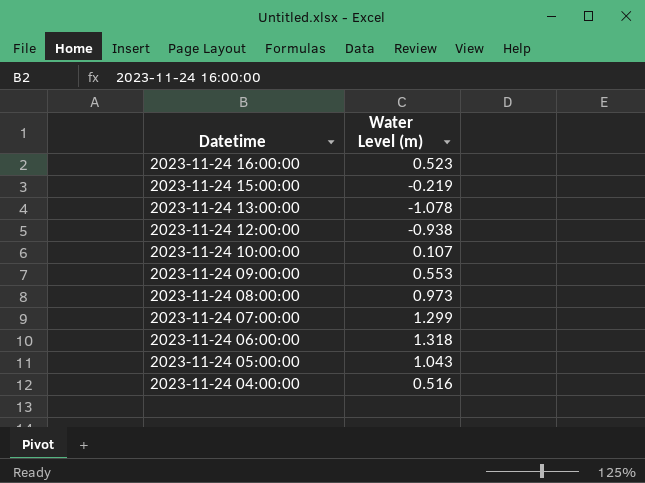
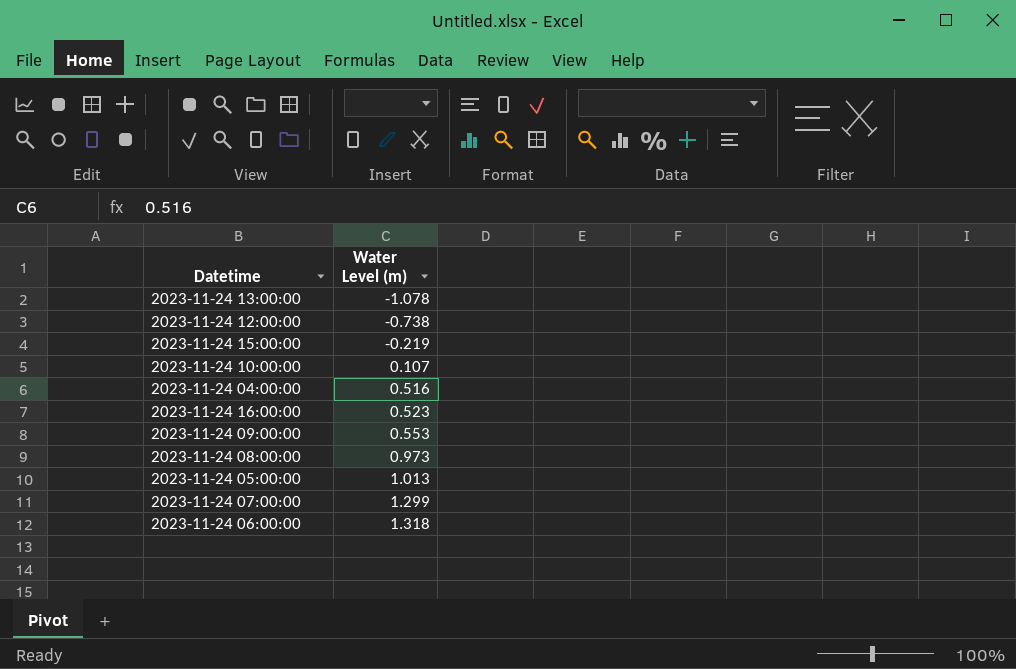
row order: Datetime descending -> Water Level (m) ascending
2023-11-24 12:00:00 | Water Level (m): -0.938 -> -0.738
2023-11-24 05:00:00 | Water Level (m): 1.043 -> 1.013

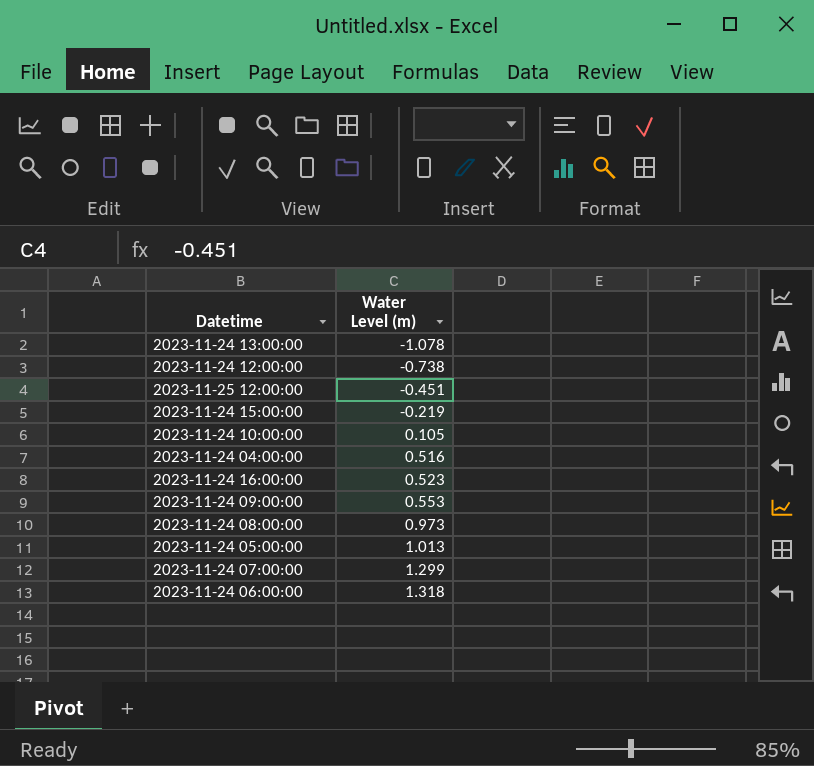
row 2023-11-25 12:00:00: none -> -0.451
2023-11-24 10:00:00 | Water Level (m): 0.107 -> 0.105

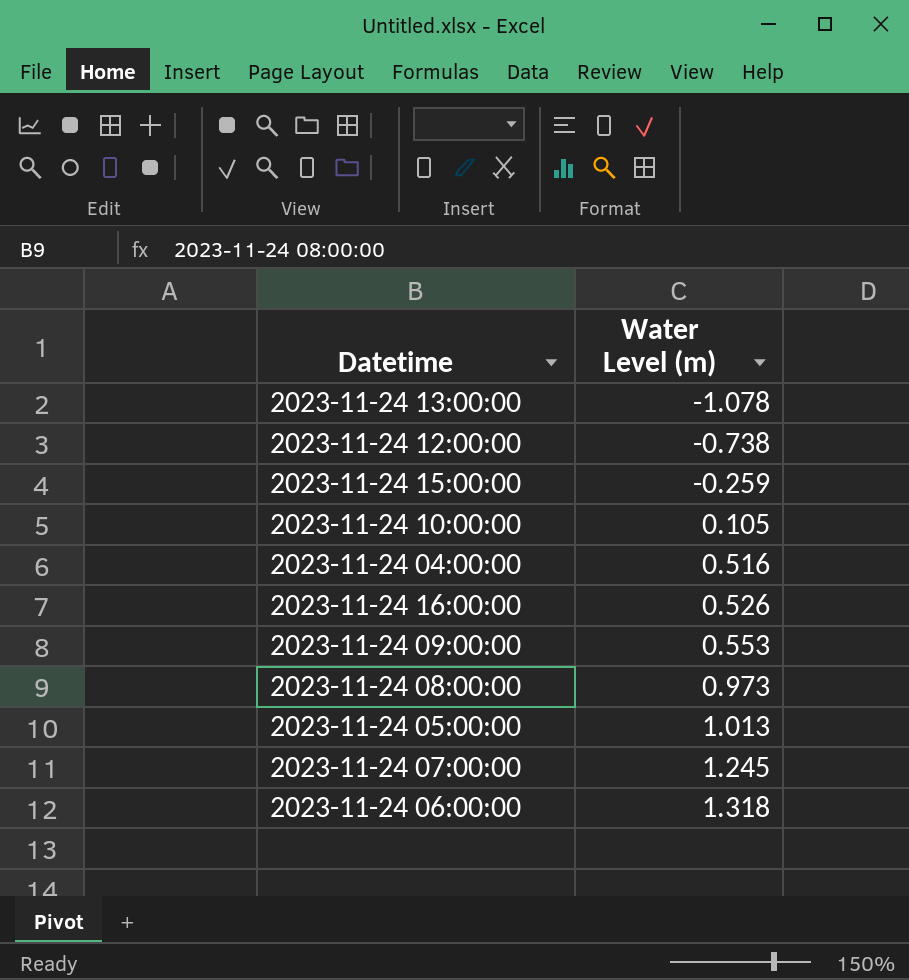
row 2023-11-25 12:00:00: -0.451 -> none
2023-11-24 15:00:00 | Water Level (m): -0.219 -> -0.259
2023-11-24 16:00:00 | Water Level (m): 0.523 -> 0.526
2023-11-24 07:00:00 | Water Level (m): 1.299 -> 1.245

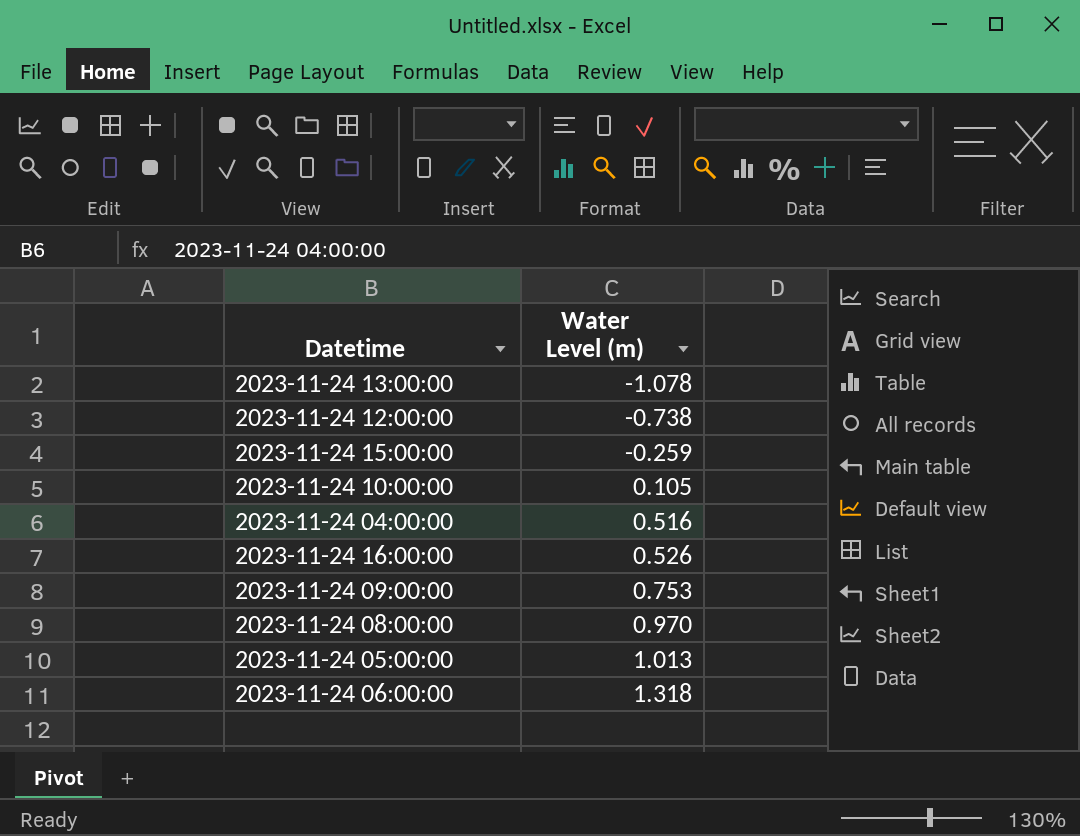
row 2023-11-24 07:00:00: 1.245 -> none
2023-11-24 09:00:00 | Water Level (m): 0.553 -> 0.753
2023-11-24 08:00:00 | Water Level (m): 0.973 -> 0.970

